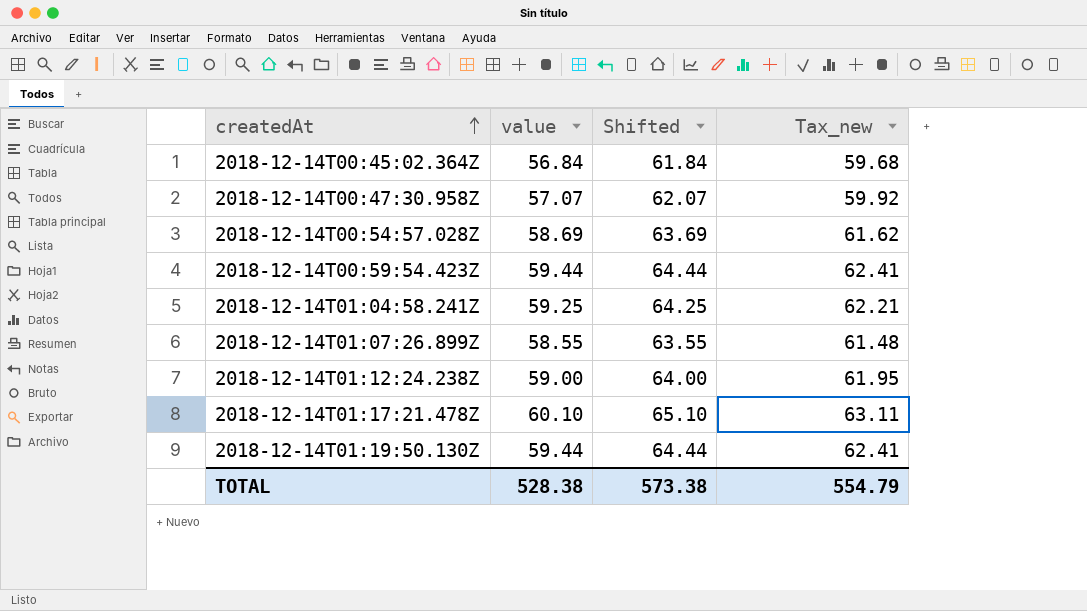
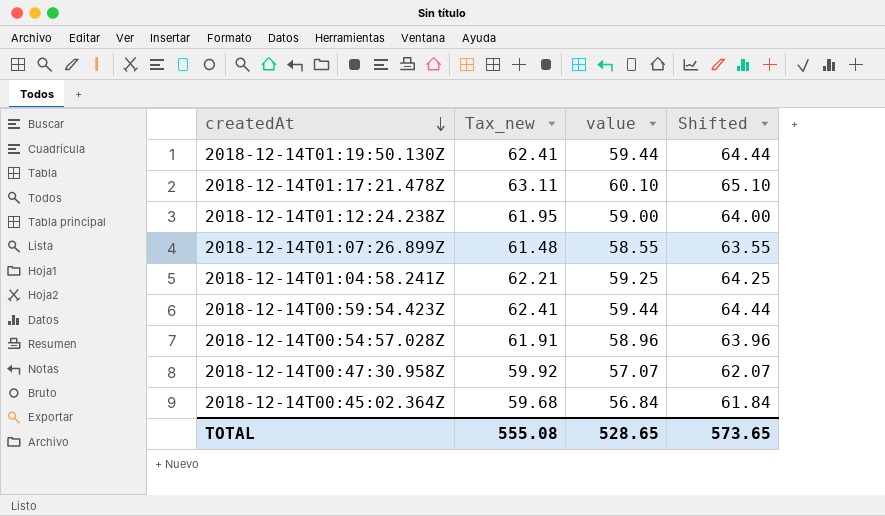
row order: createdAt ascending -> createdAt descending
column Tax_new | position: 4 -> 2
2018-12-14T00:54:57.028Z | Tax_new: 61.62 -> 61.91
2018-12-14T00:54:57.028Z | value: 58.69 -> 58.96
2018-12-14T00:54:57.028Z | Shifted: 63.69 -> 63.96
TOTAL | Tax_new: 554.79 -> 555.08
TOTAL | value: 528.38 -> 528.65
TOTAL | Shifted: 573.38 -> 573.65

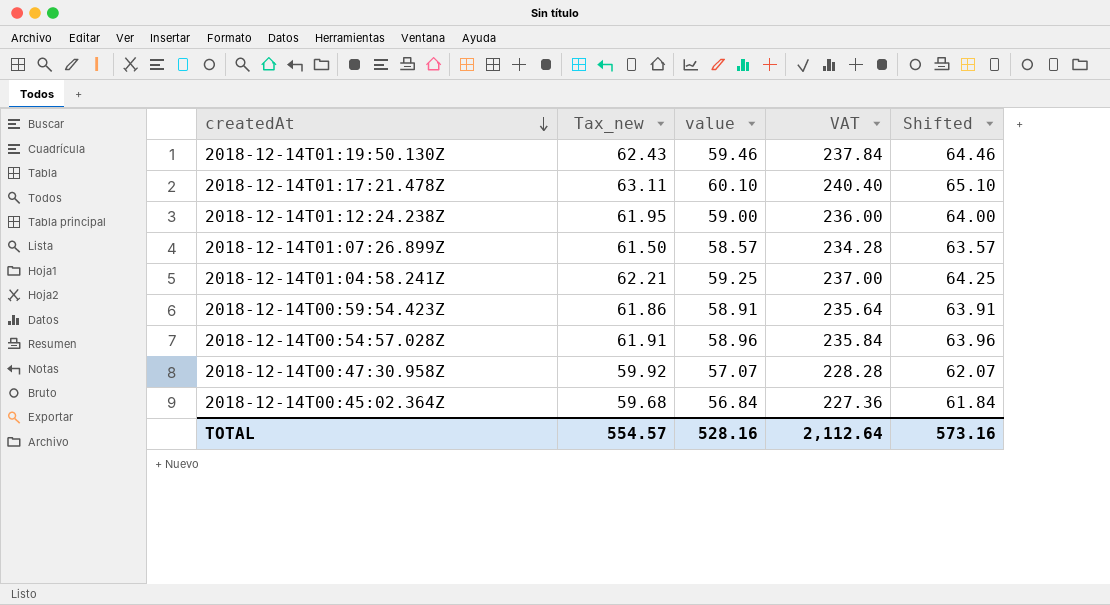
column VAT | formula: none -> [value] * 4
2018-12-14T01:19:50.130Z | Tax_new: 62.41 -> 62.43
2018-12-14T01:19:50.130Z | value: 59.44 -> 59.46
2018-12-14T01:19:50.130Z | Shifted: 64.44 -> 64.46
2018-12-14T01:07:26.899Z | Tax_new: 61.48 -> 61.50
2018-12-14T01:07:26.899Z | value: 58.55 -> 58.57
2018-12-14T01:07:26.899Z | Shifted: 63.55 -> 63.57
2018-12-14T00:59:54.423Z | Tax_new: 62.41 -> 61.86
2018-12-14T00:59:54.423Z | value: 59.44 -> 58.91
2018-12-14T00:59:54.423Z | Shifted: 64.44 -> 63.91
TOTAL | Tax_new: 555.08 -> 554.57
TOTAL | value: 528.65 -> 528.16
TOTAL | Shifted: 573.65 -> 573.16

